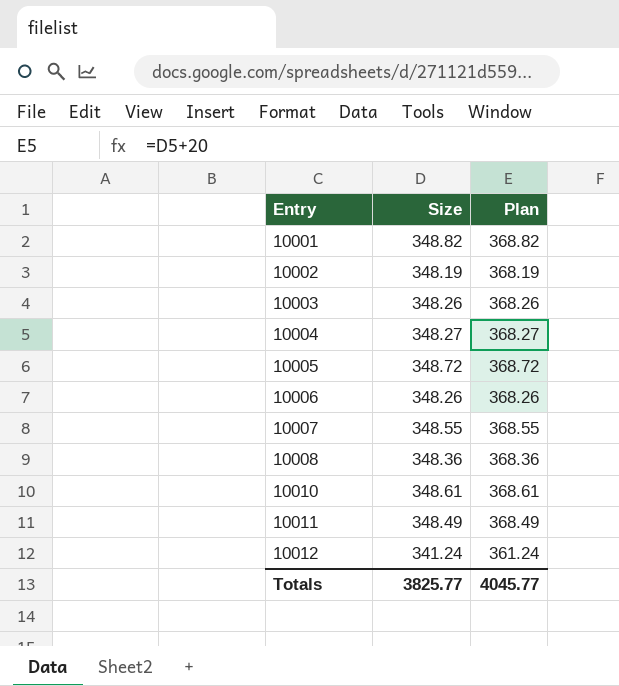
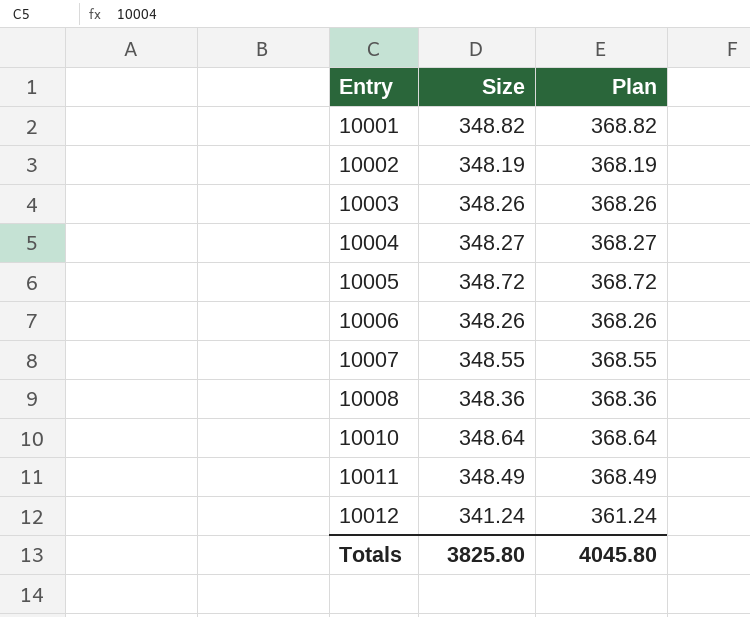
10010 | Size: 348.61 -> 348.64
10010 | Plan: 368.61 -> 368.64
Totals | Size: 3825.77 -> 3825.80
Totals | Plan: 4045.77 -> 4045.80

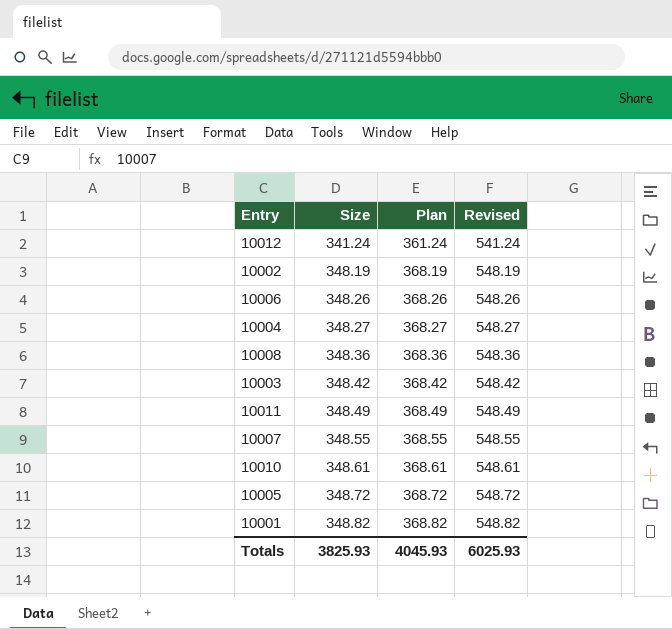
row order: Entry ascending -> Size ascending
column Revised | formula: none -> [Size] + 200
10003 | Size: 348.26 -> 348.42
10003 | Plan: 368.26 -> 368.42
10010 | Size: 348.64 -> 348.61
10010 | Plan: 368.64 -> 368.61
Totals | Size: 3825.80 -> 3825.93
Totals | Plan: 4045.80 -> 4045.93

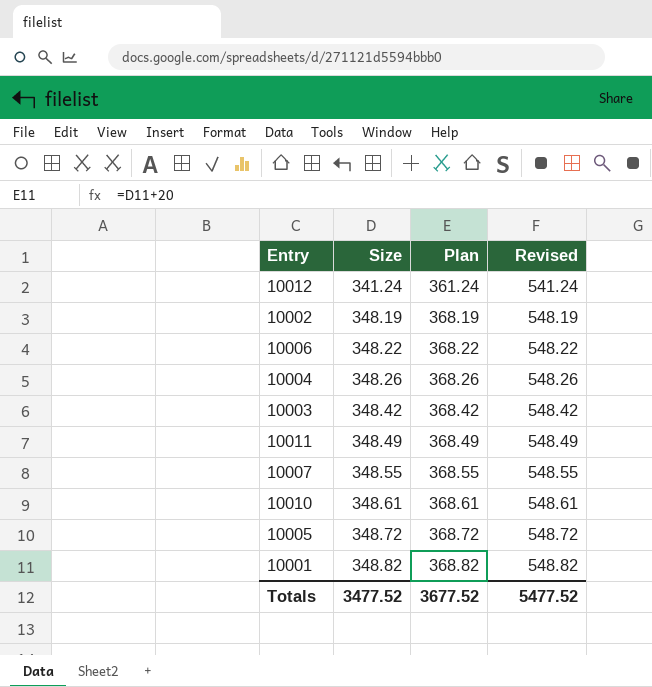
row 10008: 348.36 | 368.36 | 548.36 -> none
10006 | Size: 348.26 -> 348.22
10006 | Plan: 368.26 -> 368.22
10006 | Revised: 548.26 -> 548.22
10004 | Size: 348.27 -> 348.26
10004 | Plan: 368.27 -> 368.26
10004 | Revised: 548.27 -> 548.26
Totals | Size: 3825.93 -> 3477.52
Totals | Plan: 4045.93 -> 3677.52
Totals | Revised: 6025.93 -> 5477.52

